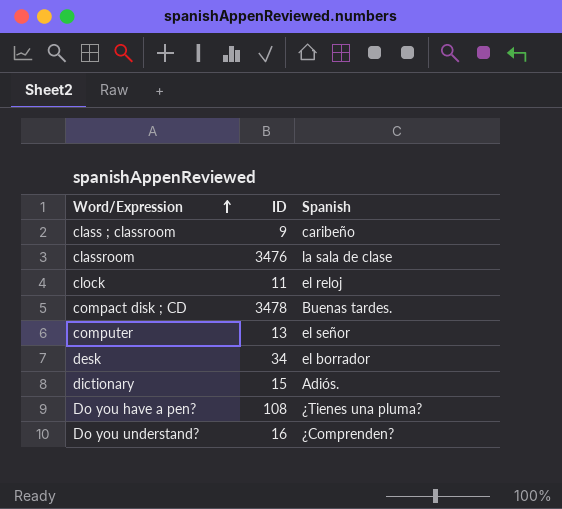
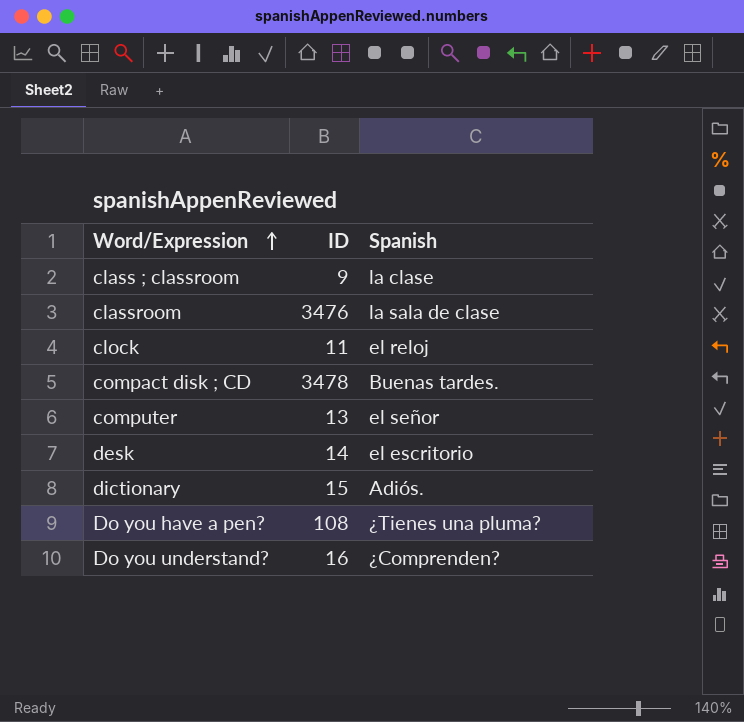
class ; classroom | Spanish: caribeño -> la clase
desk | ID: 34 -> 14
desk | Spanish: el borrador -> el escritorio

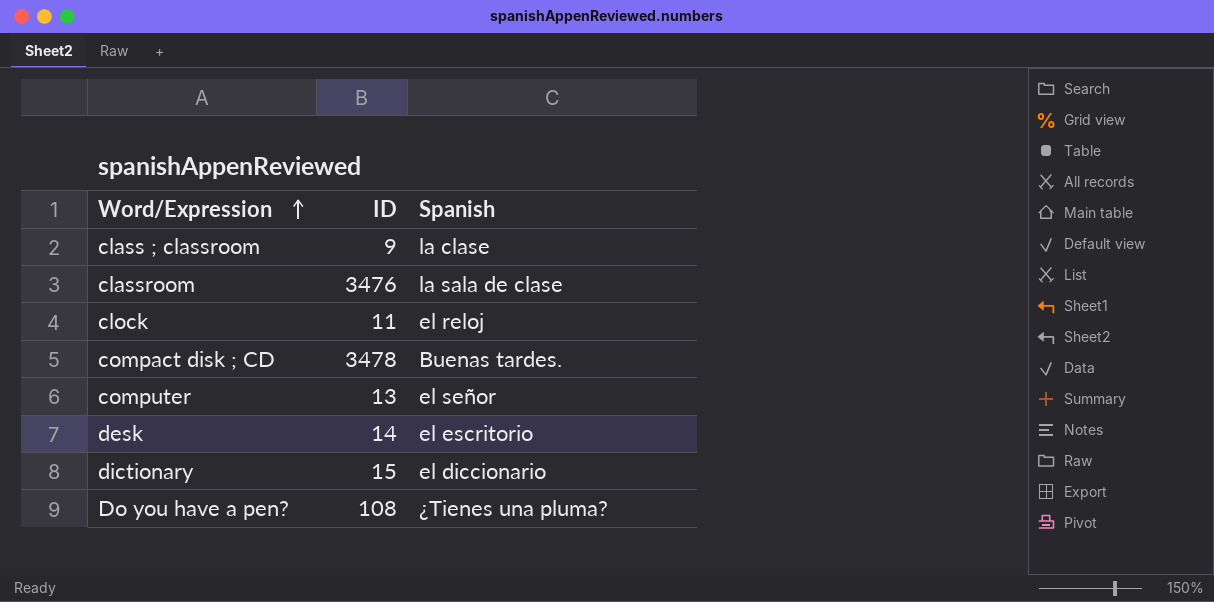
row Do you understand?: 16 | ¿Comprenden? -> none
dictionary | Spanish: Adiós. -> el diccionario

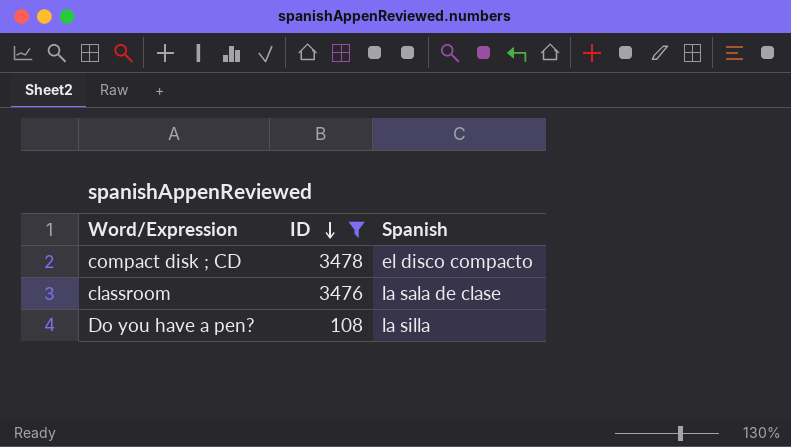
filter: none -> ID >= 108
row order: Word/Expression ascending -> ID descending
compact disk ; CD | Spanish: Buenas tardes. -> el disco compacto
Do you have a pen? | Spanish: ¿Tienes una pluma? -> la silla

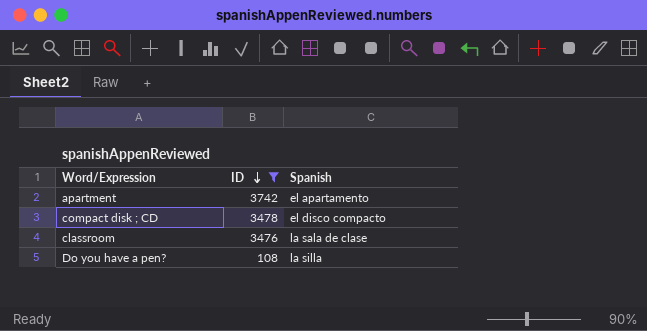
row apartment: none -> 3742 | el apartamento

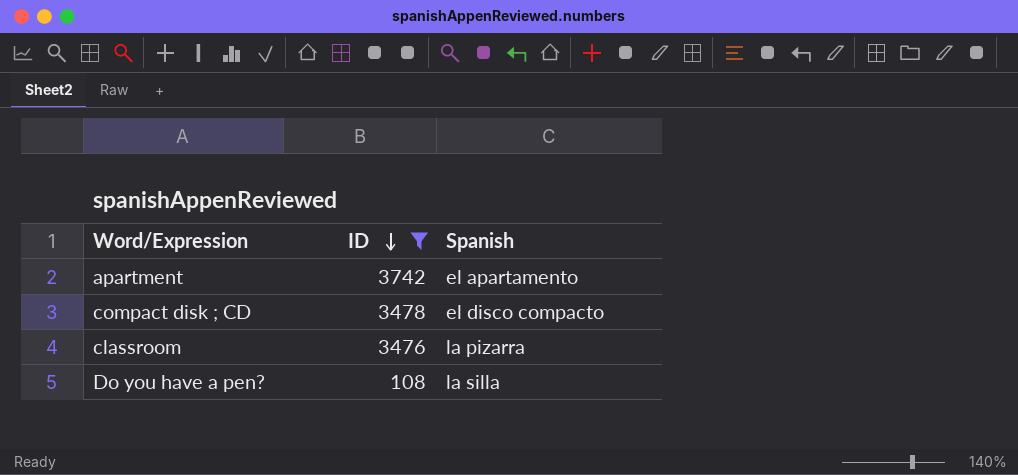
classroom | Spanish: la sala de clase -> la pizarra

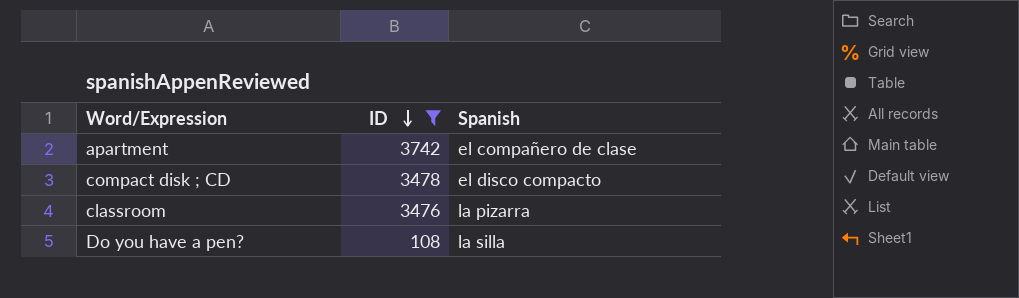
apartment | Spanish: el apartamento -> el compañero de clase

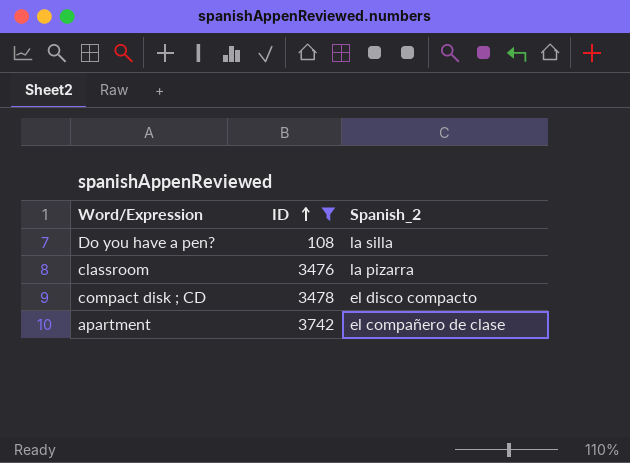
row order: ID descending -> ID ascending
column name: Spanish -> Spanish_2

